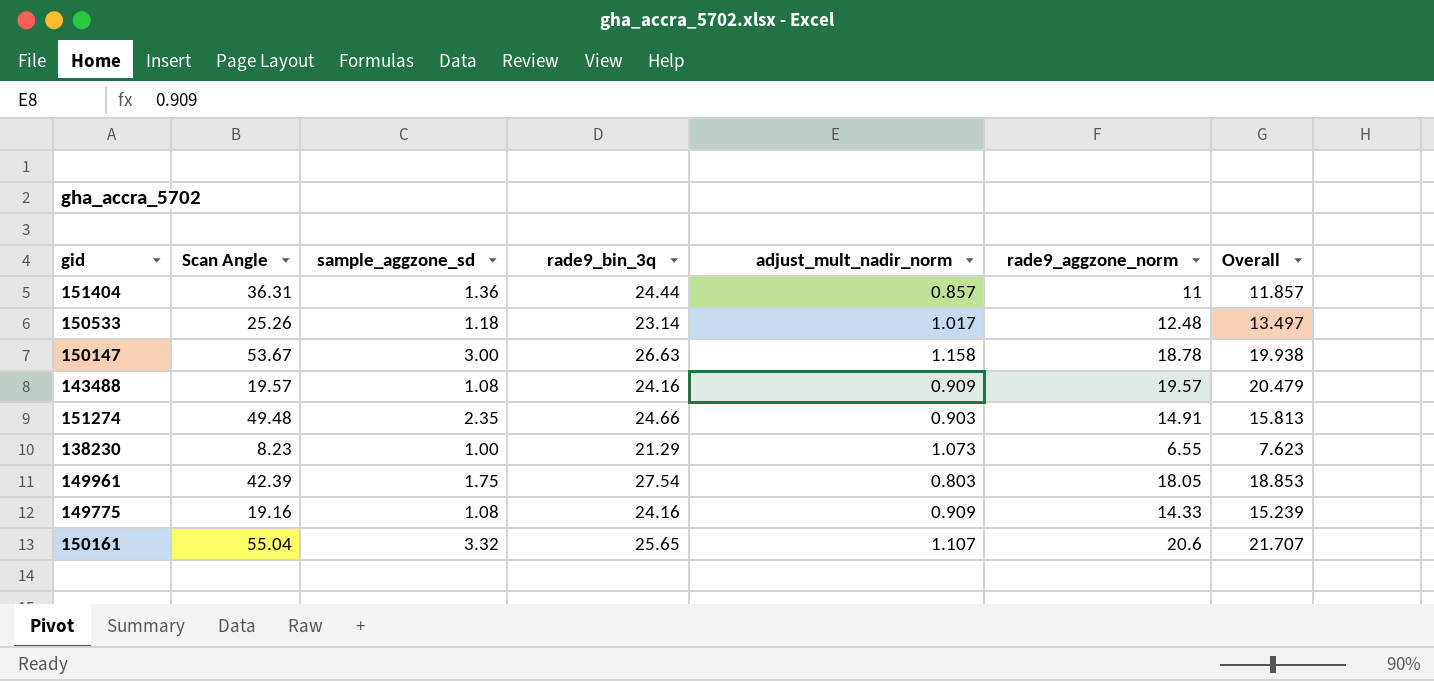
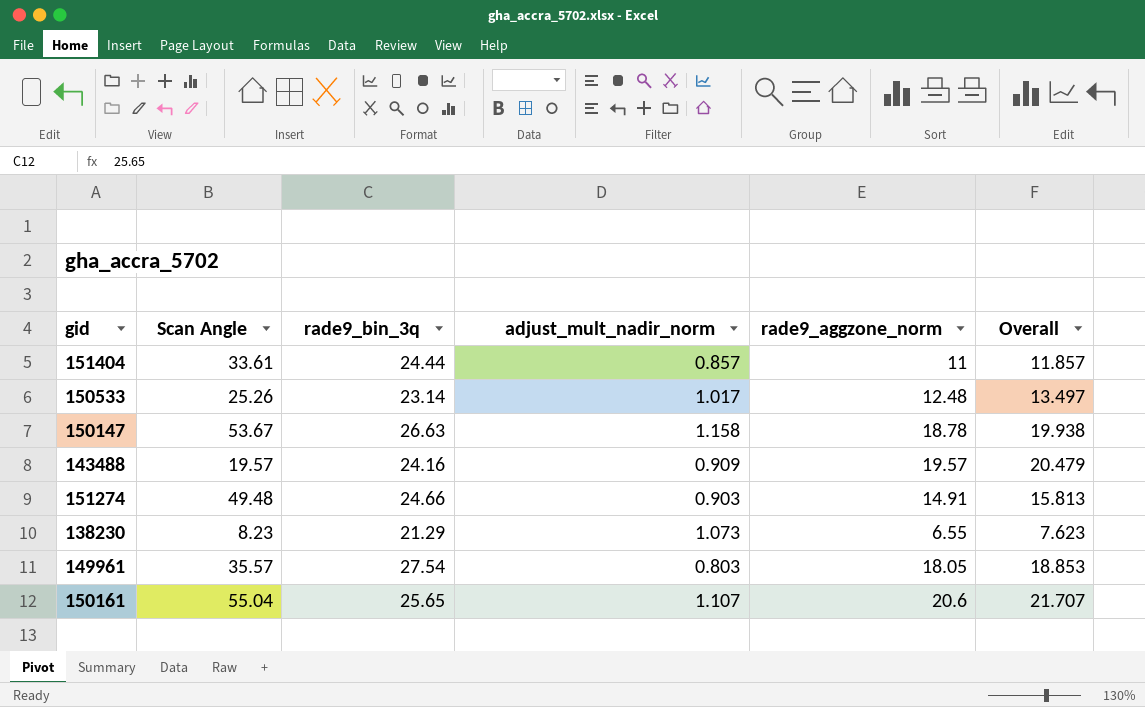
column sample_aggzone_sd | position: 3 -> none
row 149775: 19.16 | 1.08 | 24.16 | 0.909 | 14.33 | 15.239 -> none
151404 | Scan Angle: 36.31 -> 33.61
149961 | Scan Angle: 42.39 -> 35.57

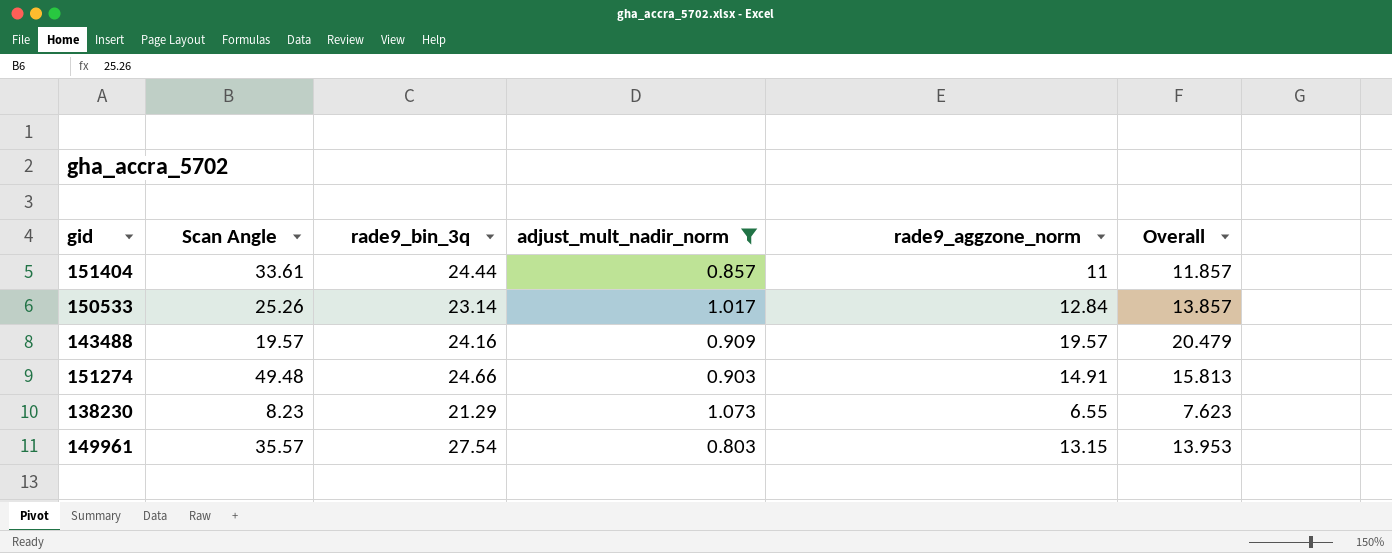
filter: none -> adjust_mult_nadir_norm <= 1.073
150533 | rade9_aggzone_norm: 12.48 -> 12.84
150533 | Overall: 13.497 -> 13.857
149961 | rade9_aggzone_norm: 18.05 -> 13.15
149961 | Overall: 18.853 -> 13.953

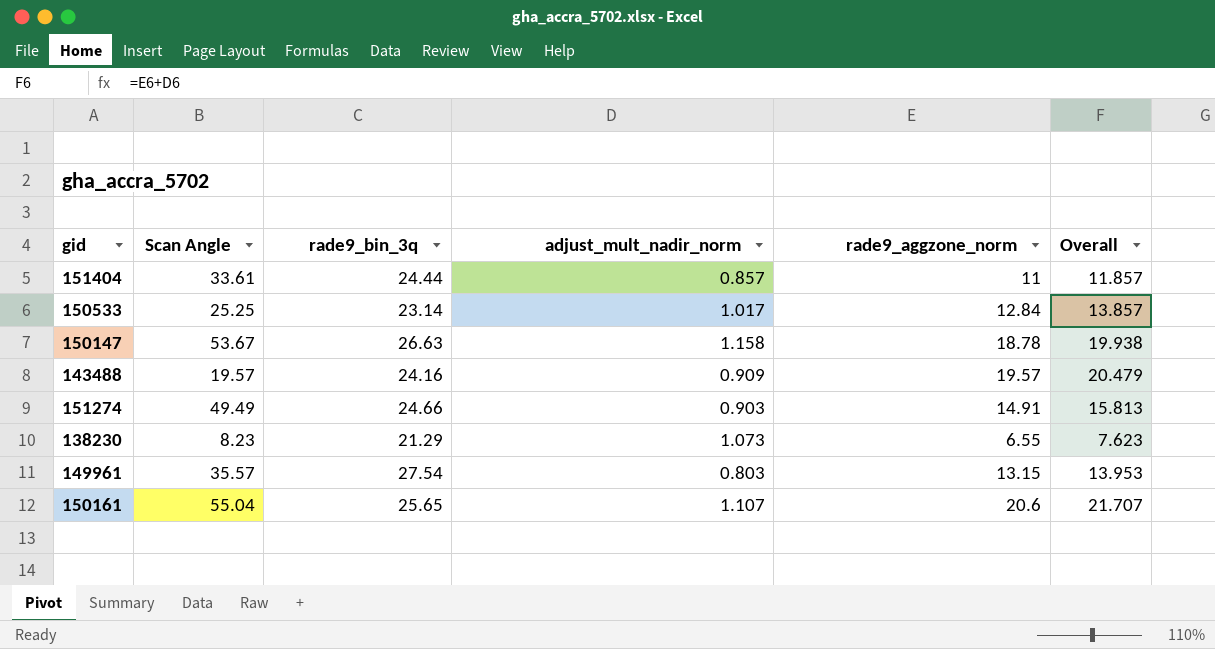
filter: adjust_mult_nadir_norm <= 1.073 -> none
150533 | Scan Angle: 25.26 -> 25.25
151274 | Scan Angle: 49.48 -> 49.49

